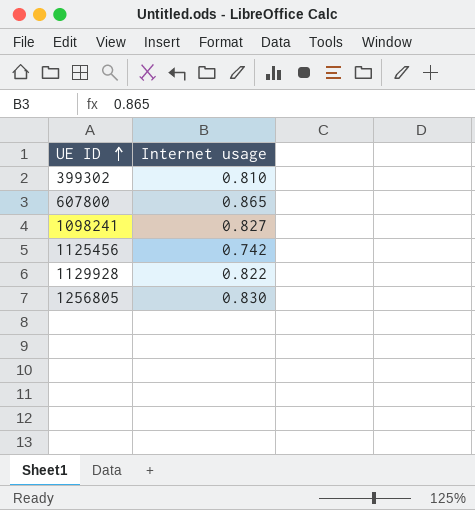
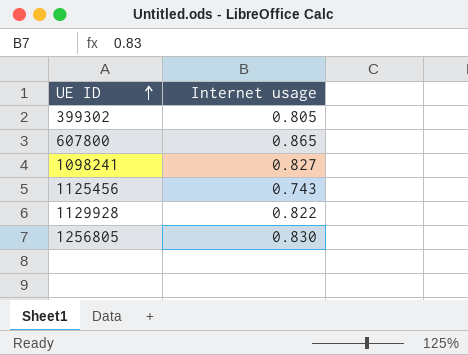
399302 | Internet usage: 0.810 -> 0.805
1125456 | Internet usage: 0.742 -> 0.743

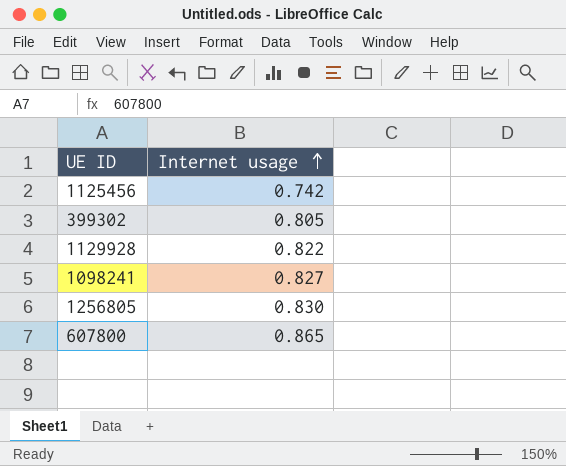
row order: UE ID ascending -> Internet usage ascending
1125456 | Internet usage: 0.743 -> 0.742

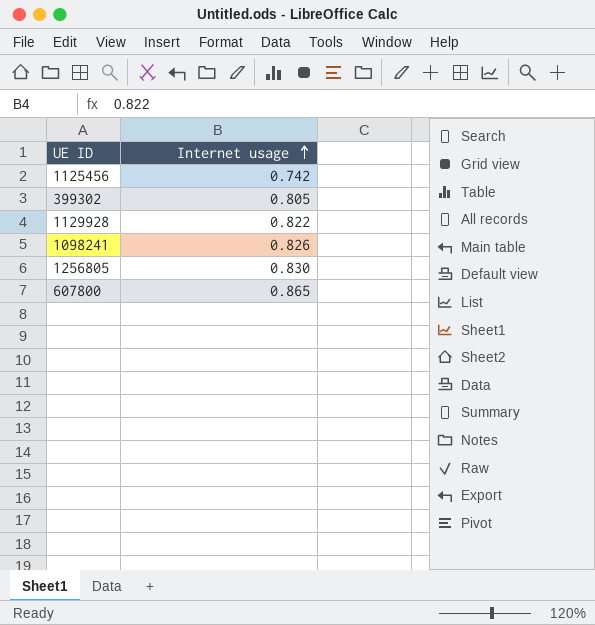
1098241 | Internet usage: 0.827 -> 0.826

